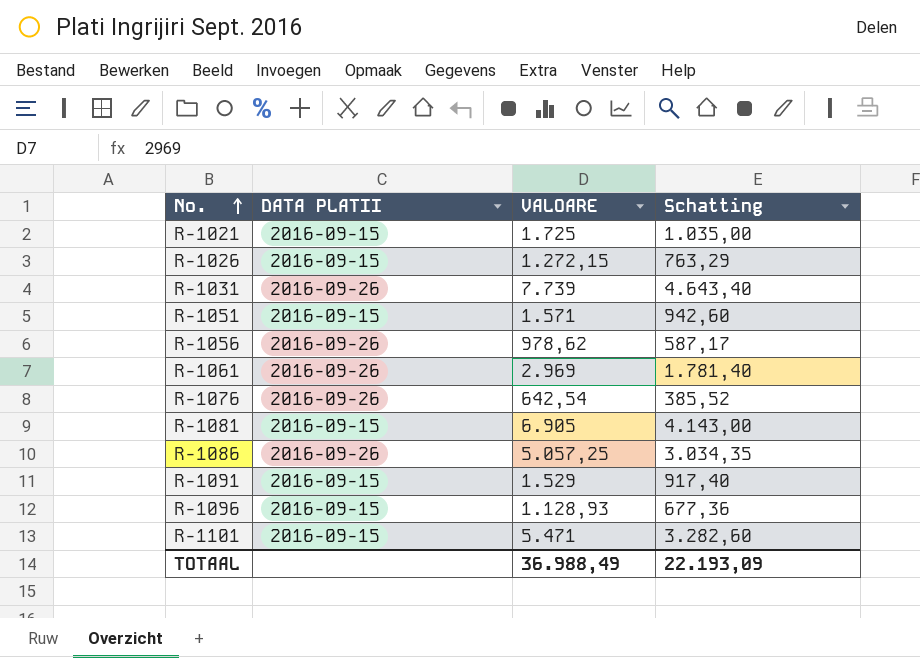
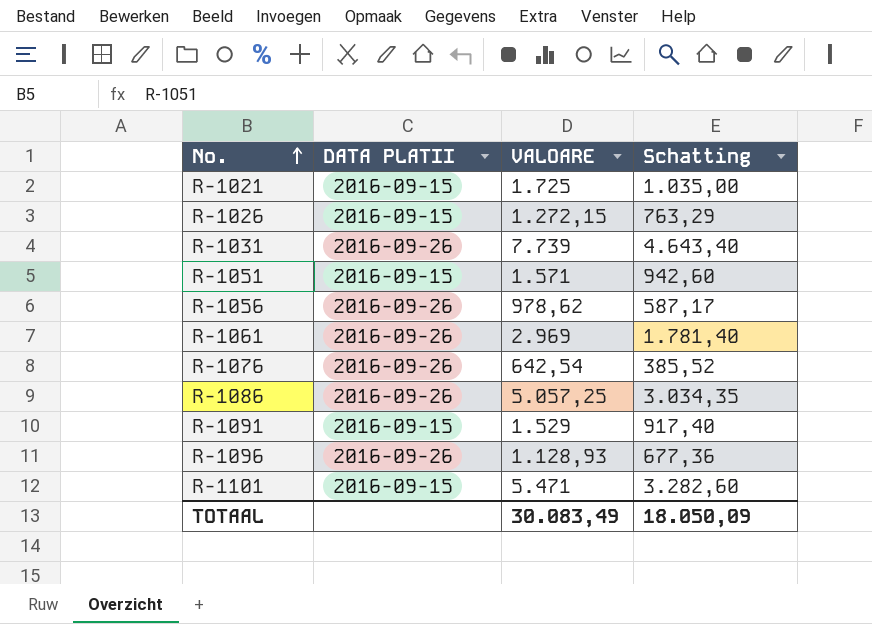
row R-1081: 2016-09-15 | 6.905 | 4.143,00 -> none
R-1096 | DATA PLATII: 2016-09-15 -> 2016-09-26
TOTAAL | VALOARE: 36.988,49 -> 30.083,49
TOTAAL | Schatting: 22.193,09 -> 18.050,09

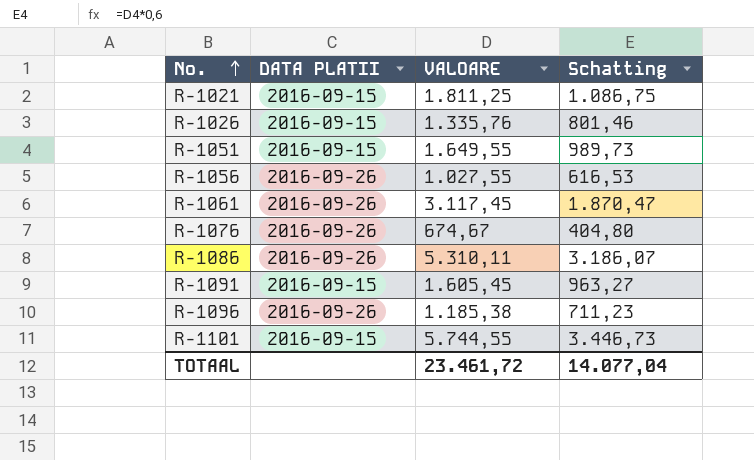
row R-1031: 2016-09-26 | 7.739 | 4.643,40 -> none
R-1021 | VALOARE: 1.725 -> 1.811,25
R-1021 | Schatting: 1.035,00 -> 1.086,75
R-1026 | VALOARE: 1.272,15 -> 1.335,76
R-1026 | Schatting: 763,29 -> 801,46
R-1051 | VALOARE: 1.571 -> 1.649,55
R-1051 | Schatting: 942,60 -> 989,73
R-1056 | VALOARE: 978,62 -> 1.027,55
R-1056 | Schatting: 587,17 -> 616,53
R-1061 | VALOARE: 2.969 -> 3.117,45
R-1061 | Schatting: 1.781,40 -> 1.870,47
R-1076 | VALOARE: 642,54 -> 674,67
R-1076 | Schatting: 385,52 -> 404,80
R-1086 | VALOARE: 5.057,25 -> 5.310,11
R-1086 | Schatting: 3.034,35 -> 3.186,07
R-1091 | VALOARE: 1.529 -> 1.605,45
R-1091 | Schatting: 917,40 -> 963,27
R-1096 | VALOARE: 1.128,93 -> 1.185,38
R-1096 | Schatting: 677,36 -> 711,23
R-1101 | VALOARE: 5.471 -> 5.744,55
R-1101 | Schatting: 3.282,60 -> 3.446,73
TOTAAL | VALOARE: 30.083,49 -> 23.461,72
TOTAAL | Schatting: 18.050,09 -> 14.077,04

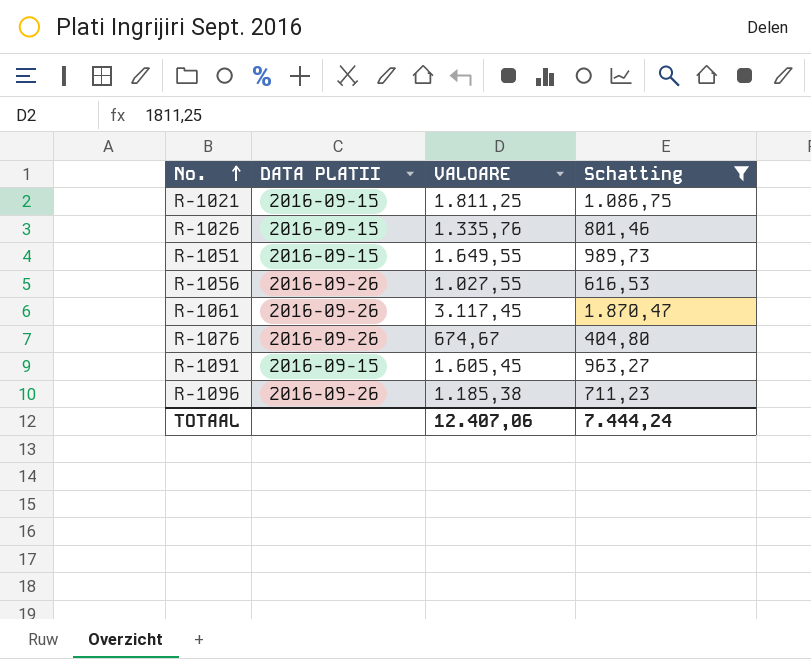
filter: none -> Schatting <= 1.870,47
TOTAAL | VALOARE: 23.461,72 -> 12.407,06
TOTAAL | Schatting: 14.077,04 -> 7.444,24

